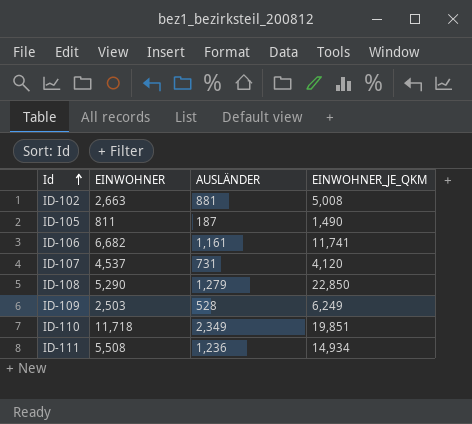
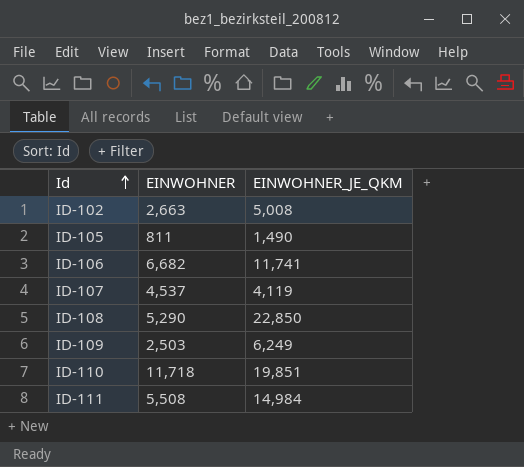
column AUSLÄNDER | position: 3 -> none
ID-107 | EINWOHNER_JE_QKM: 4,120 -> 4,119
ID-111 | EINWOHNER_JE_QKM: 14,934 -> 14,984

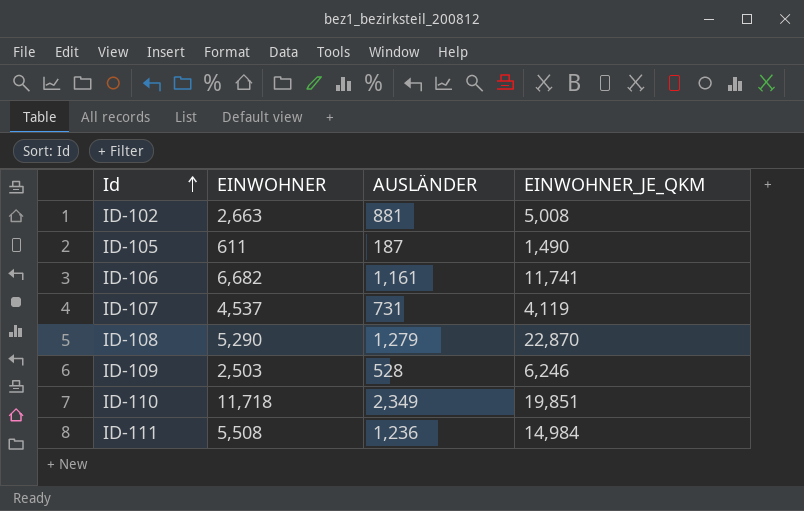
column AUSLÄNDER | position: none -> 3
ID-105 | EINWOHNER: 811 -> 611
ID-108 | EINWOHNER_JE_QKM: 22,850 -> 22,870
ID-109 | EINWOHNER_JE_QKM: 6,249 -> 6,246

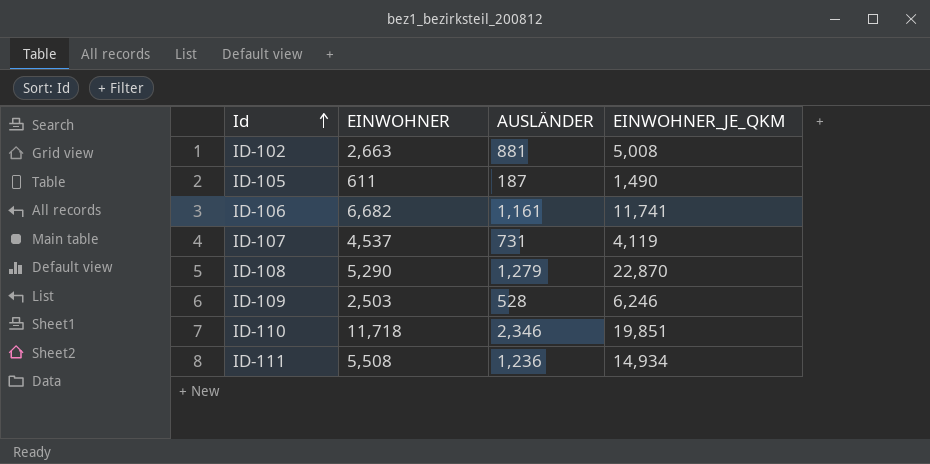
ID-110 | AUSLÄNDER: 2,349 -> 2,346
ID-111 | EINWOHNER_JE_QKM: 14,984 -> 14,934

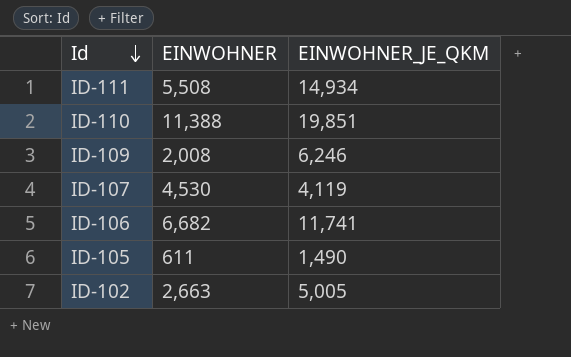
row order: Id ascending -> Id descending
column AUSLÄNDER | position: 3 -> none
row ID-108: 5,290 | 1,279 | 22,870 -> none
ID-110 | EINWOHNER: 11,718 -> 11,388
ID-109 | EINWOHNER: 2,503 -> 2,008
ID-107 | EINWOHNER: 4,537 -> 4,530
ID-102 | EINWOHNER_JE_QKM: 5,008 -> 5,005

